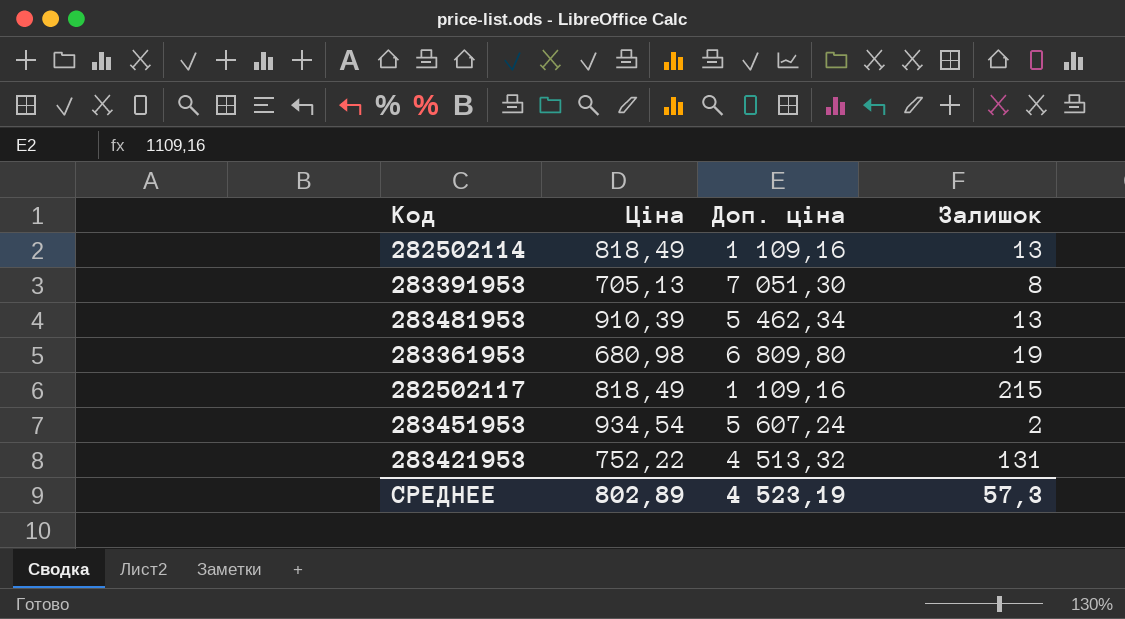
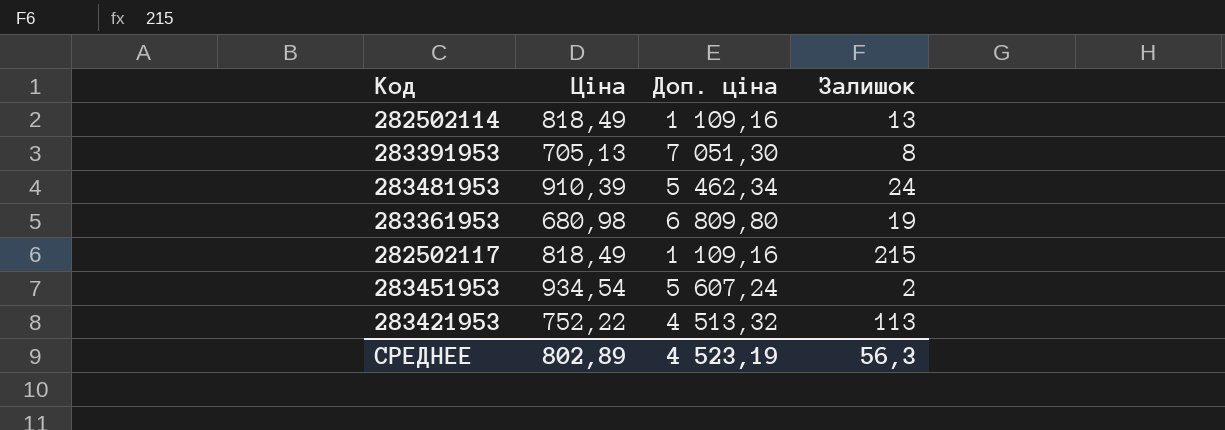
283481953 | Залишок: 13 -> 24
283421953 | Залишок: 131 -> 113
СРЕДНЕЕ | Залишок: 57,3 -> 56,3

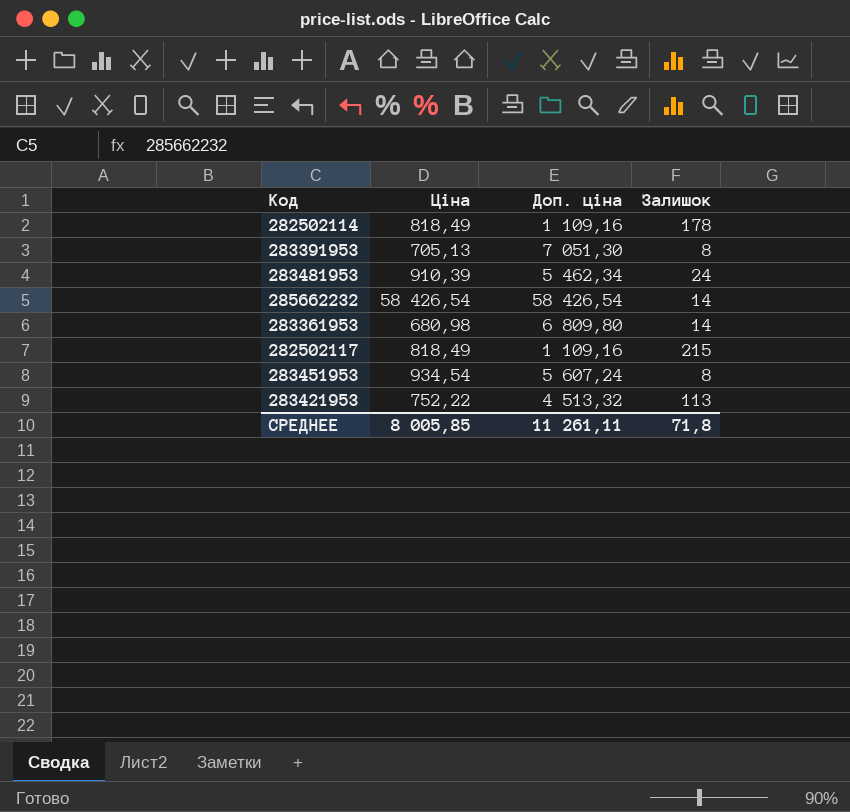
282502114 | Залишок: 13 -> 178
row 285662232: none -> 58 426,54 | 58 426,54 | 14
283361953 | Залишок: 19 -> 14
283451953 | Залишок: 2 -> 8
СРЕДНЕЕ | Ціна: 802,89 -> 8 005,85
СРЕДНЕЕ | Доп. ціна: 4 523,19 -> 11 261,11
СРЕДНЕЕ | Залишок: 56,3 -> 71,8

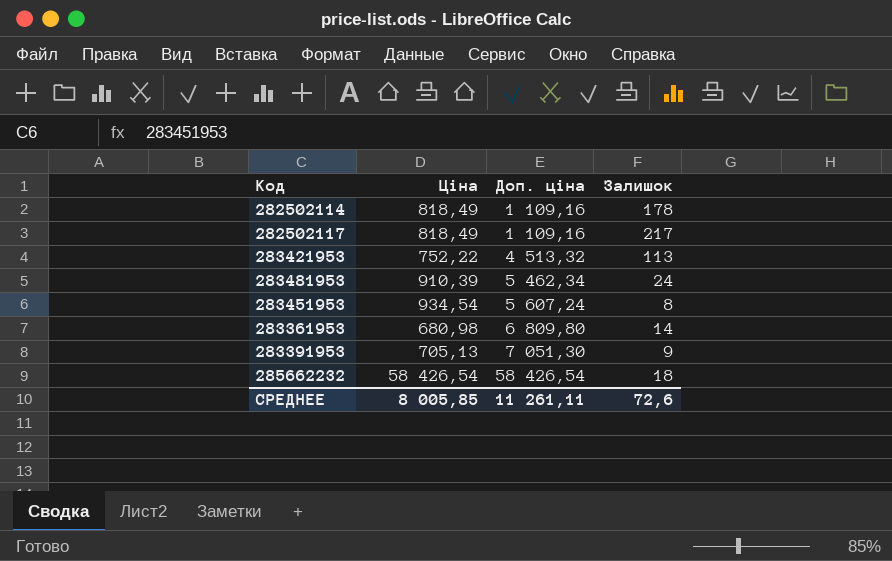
row order: none -> Доп. ціна ascending
282502117 | Залишок: 215 -> 217
283391953 | Залишок: 8 -> 9
285662232 | Залишок: 14 -> 18
СРЕДНЕЕ | Залишок: 71,8 -> 72,6

